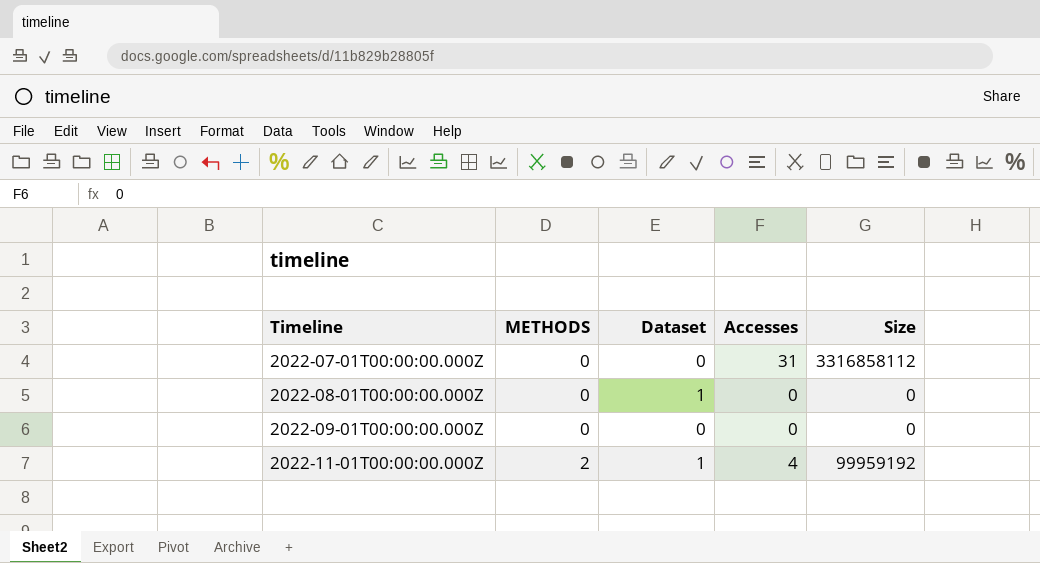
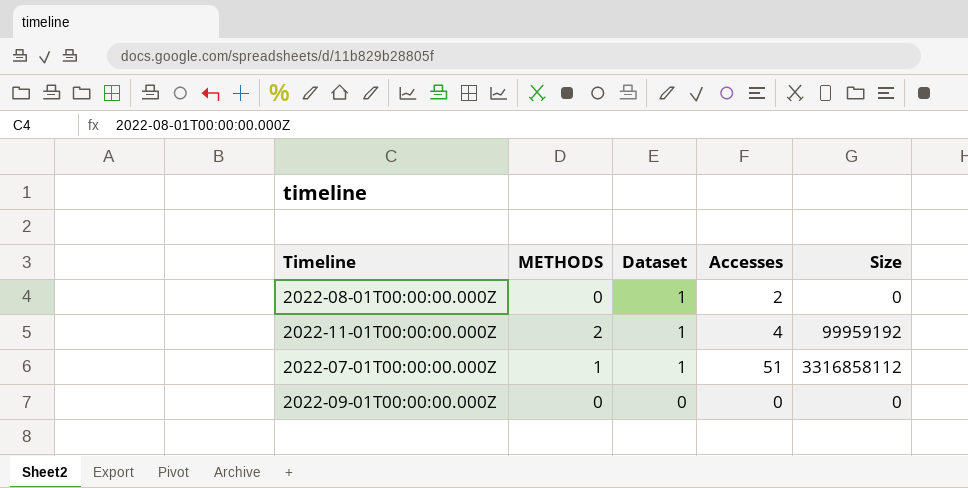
row order: Timeline ascending -> Dataset descending
2022-08-01T00:00:00.000Z | Accesses: 0 -> 2
2022-07-01T00:00:00.000Z | METHODS: 0 -> 1
2022-07-01T00:00:00.000Z | Dataset: 0 -> 1
2022-07-01T00:00:00.000Z | Accesses: 31 -> 51

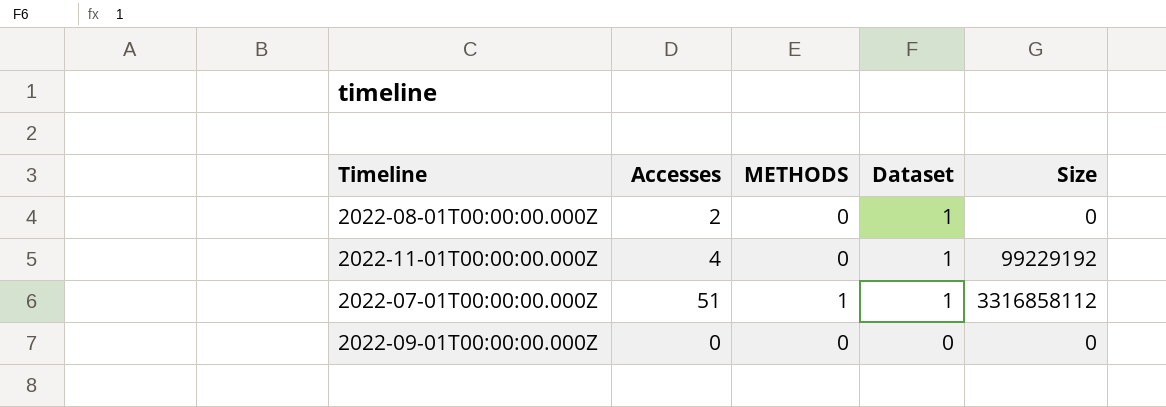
column Accesses | position: 4 -> 2
2022-11-01T00:00:00.000Z | METHODS: 2 -> 0
2022-11-01T00:00:00.000Z | Size: 99959192 -> 99229192

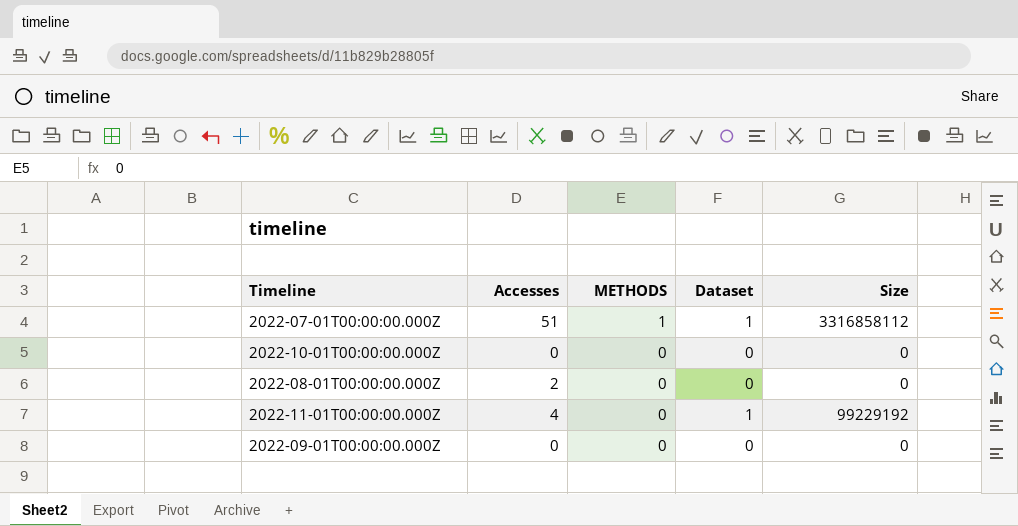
row order: Dataset descending -> METHODS descending
row 2022-10-01T00:00:00.000Z: none -> 0 | 0 | 0 | 0
2022-08-01T00:00:00.000Z | Dataset: 1 -> 0

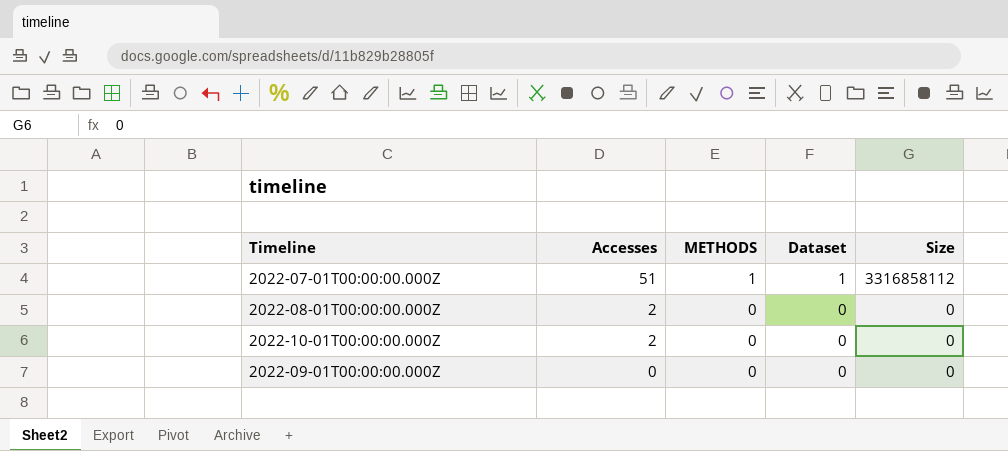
row order: METHODS descending -> Accesses descending
row 2022-11-01T00:00:00.000Z: 4 | 0 | 1 | 99229192 -> none
2022-10-01T00:00:00.000Z | Accesses: 0 -> 2

